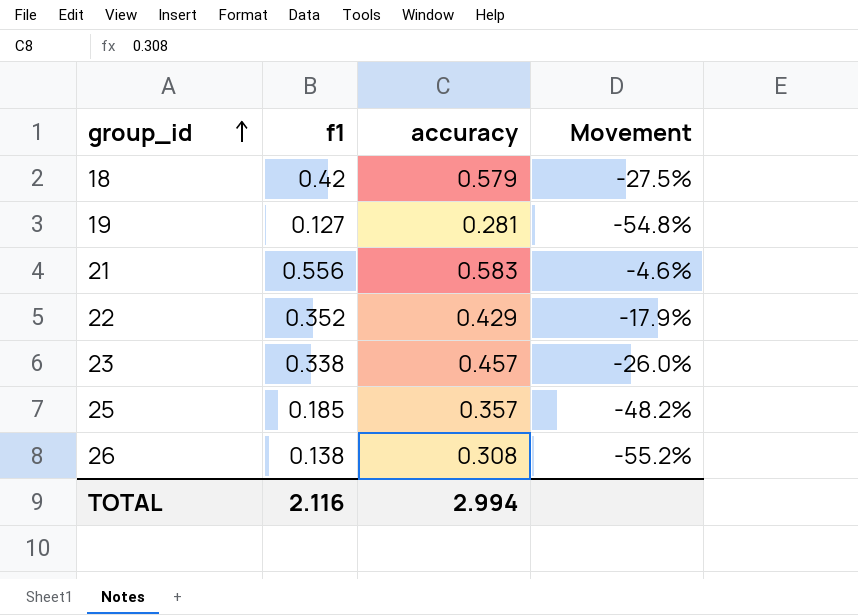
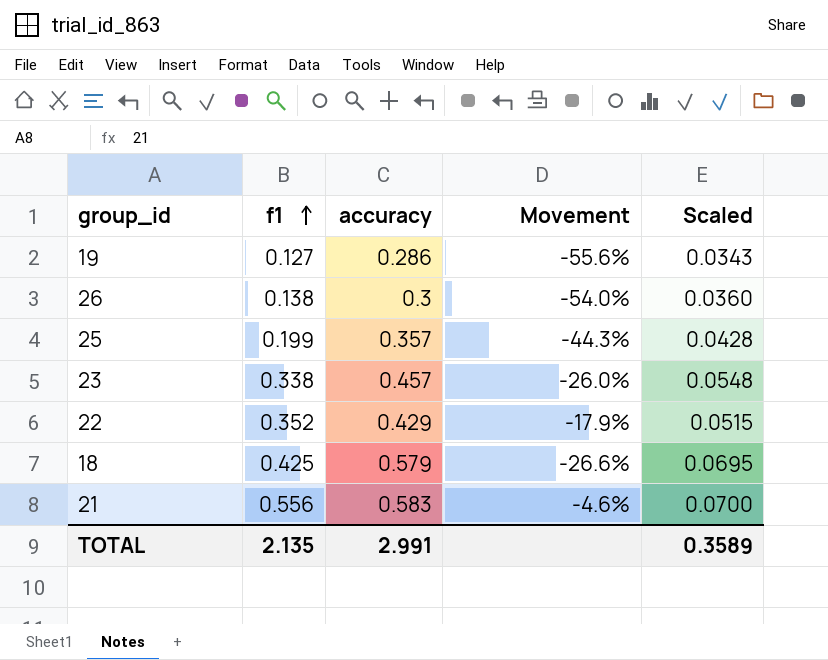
row order: group_id ascending -> f1 ascending
column Scaled | formula: none -> [accuracy] * 0.12
19 | accuracy: 0.281 -> 0.286
19 | Movement: -54.8% -> -55.6%
26 | accuracy: 0.308 -> 0.3
26 | Movement: -55.2% -> -54.0%
25 | f1: 0.185 -> 0.199
25 | Movement: -48.2% -> -44.3%
18 | f1: 0.42 -> 0.425
18 | Movement: -27.5% -> -26.6%
TOTAL | f1: 2.116 -> 2.135
TOTAL | accuracy: 2.994 -> 2.991

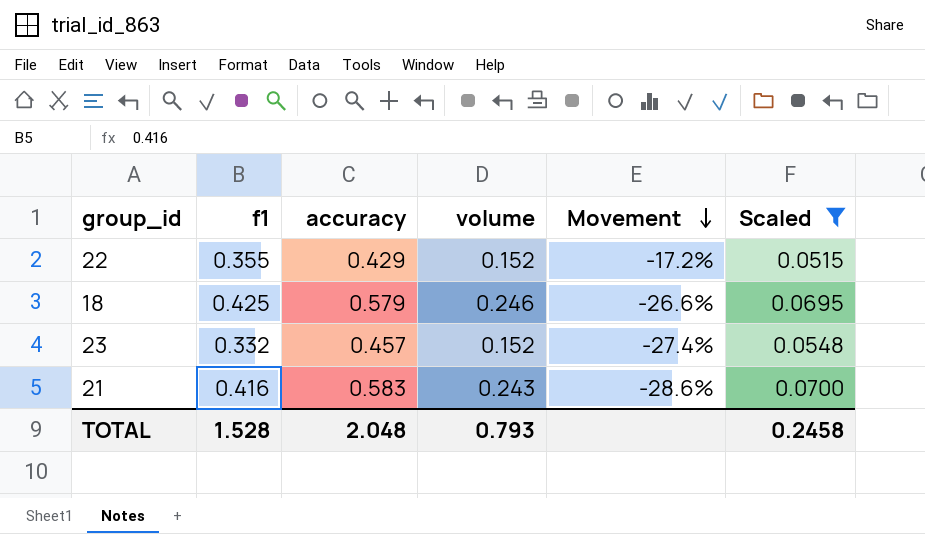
filter: none -> Scaled >= 0.0515
row order: f1 ascending -> Movement descending
column volume | formula: none -> [f1] * [accuracy]
22 | f1: 0.352 -> 0.355
22 | Movement: -17.9% -> -17.2%
23 | f1: 0.338 -> 0.332
23 | Movement: -26.0% -> -27.4%
21 | f1: 0.556 -> 0.416
21 | Movement: -4.6% -> -28.6%
TOTAL | f1: 2.135 -> 1.528
TOTAL | accuracy: 2.991 -> 2.048
TOTAL | Scaled: 0.3589 -> 0.2458

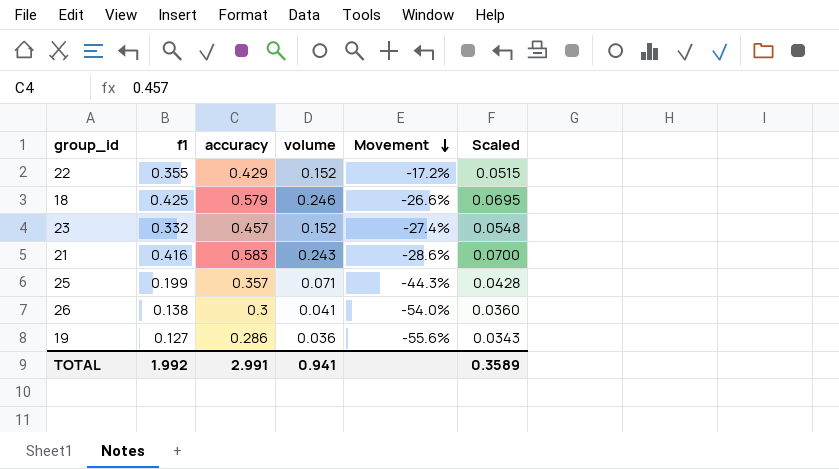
filter: Scaled >= 0.0515 -> none
TOTAL | f1: 1.528 -> 1.992
TOTAL | accuracy: 2.048 -> 2.991
TOTAL | volume: 0.793 -> 0.941
TOTAL | Scaled: 0.2458 -> 0.3589

